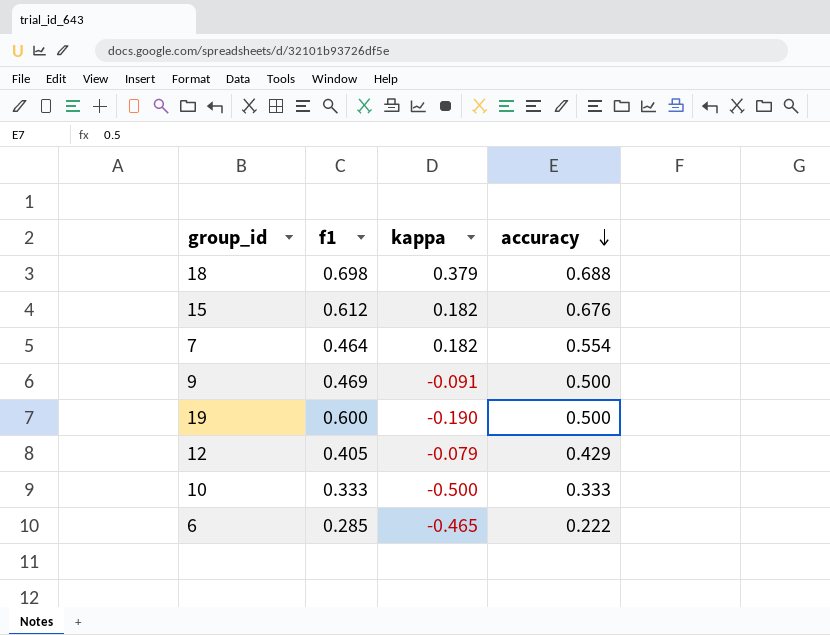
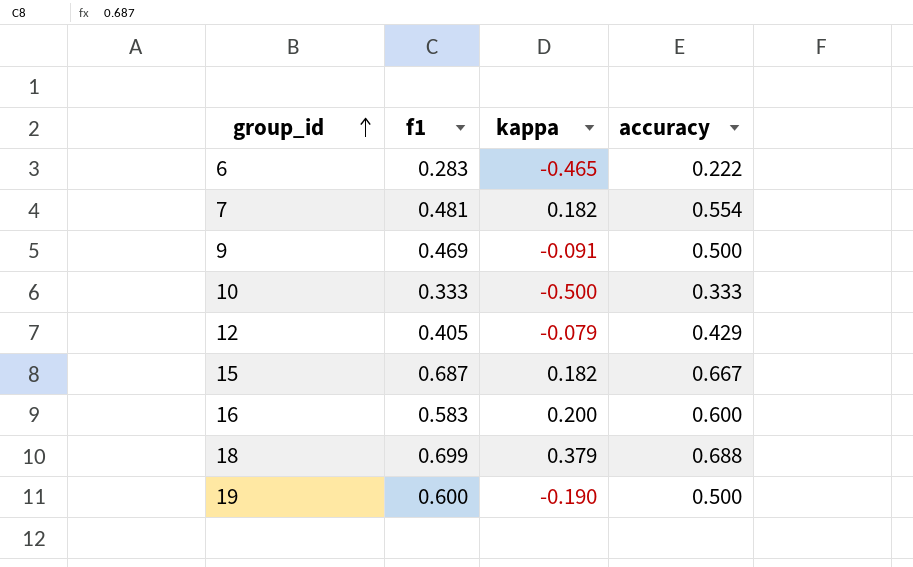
row order: accuracy descending -> group_id ascending
6 | f1: 0.285 -> 0.283
7 | f1: 0.464 -> 0.481
15 | f1: 0.612 -> 0.687
15 | accuracy: 0.676 -> 0.667
row 16: none -> 0.583 | 0.200 | 0.600
18 | f1: 0.698 -> 0.699

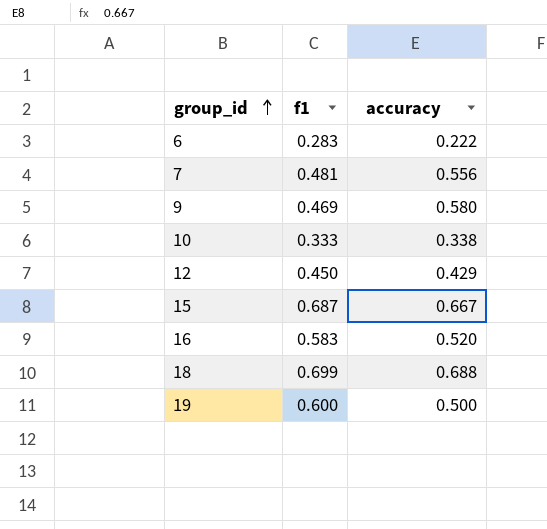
column kappa | position: 3 -> none
7 | accuracy: 0.554 -> 0.556
9 | accuracy: 0.500 -> 0.580
10 | accuracy: 0.333 -> 0.338
12 | f1: 0.405 -> 0.450
16 | accuracy: 0.600 -> 0.520

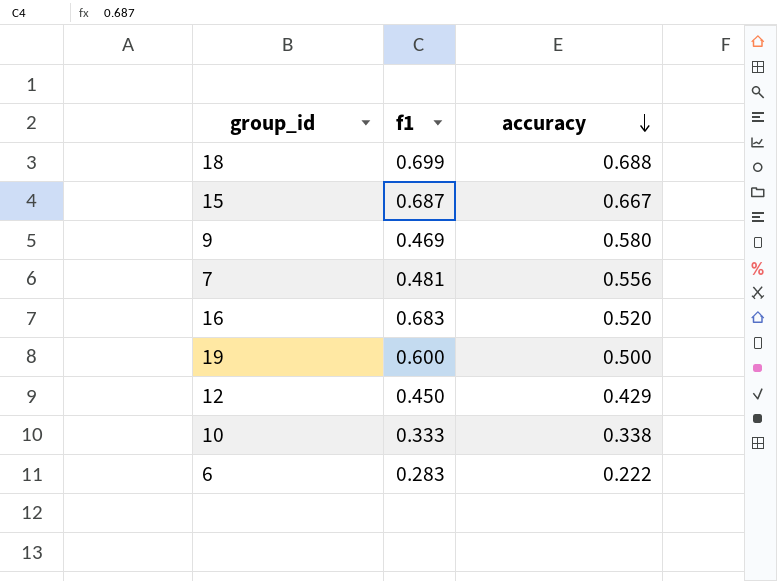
row order: group_id ascending -> accuracy descending
16 | f1: 0.583 -> 0.683

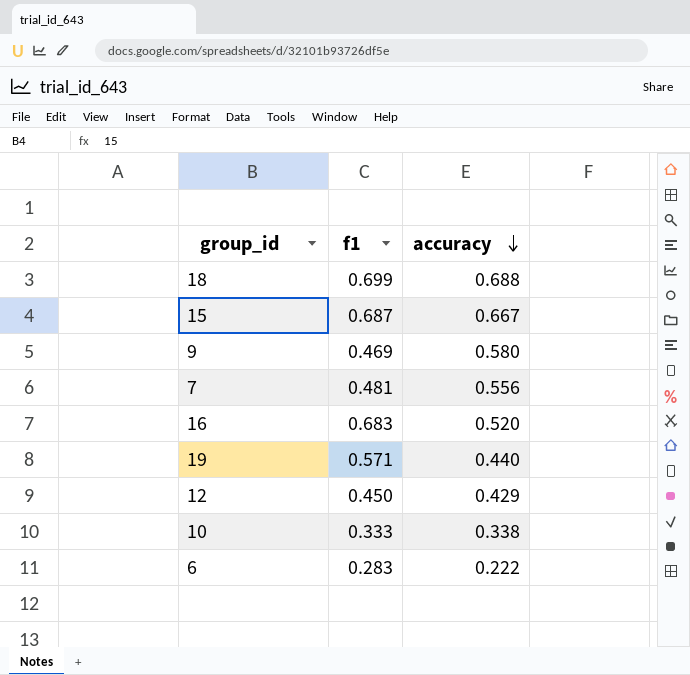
19 | f1: 0.600 -> 0.571
19 | accuracy: 0.500 -> 0.440

